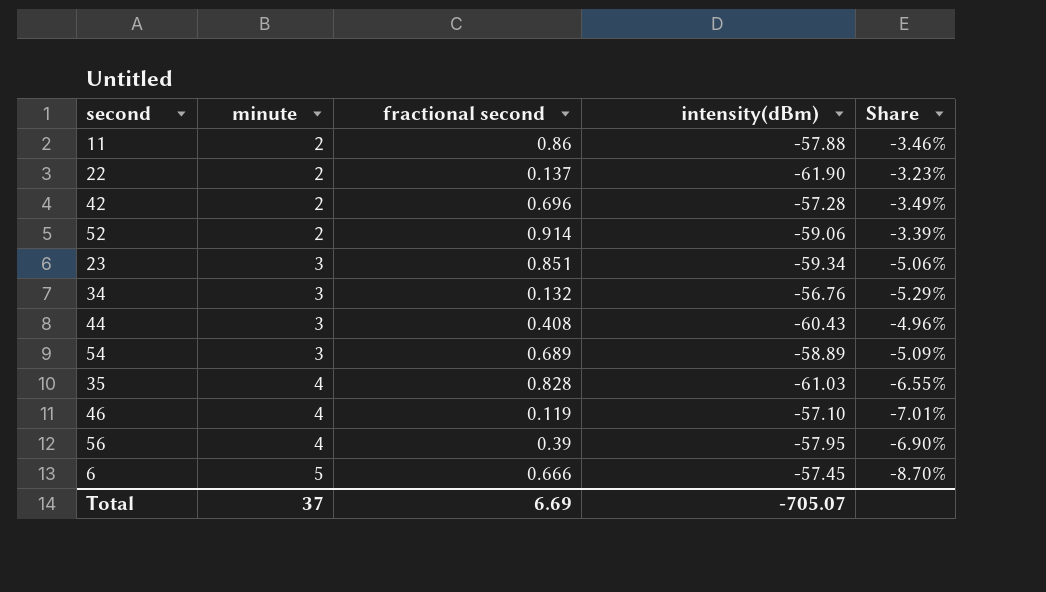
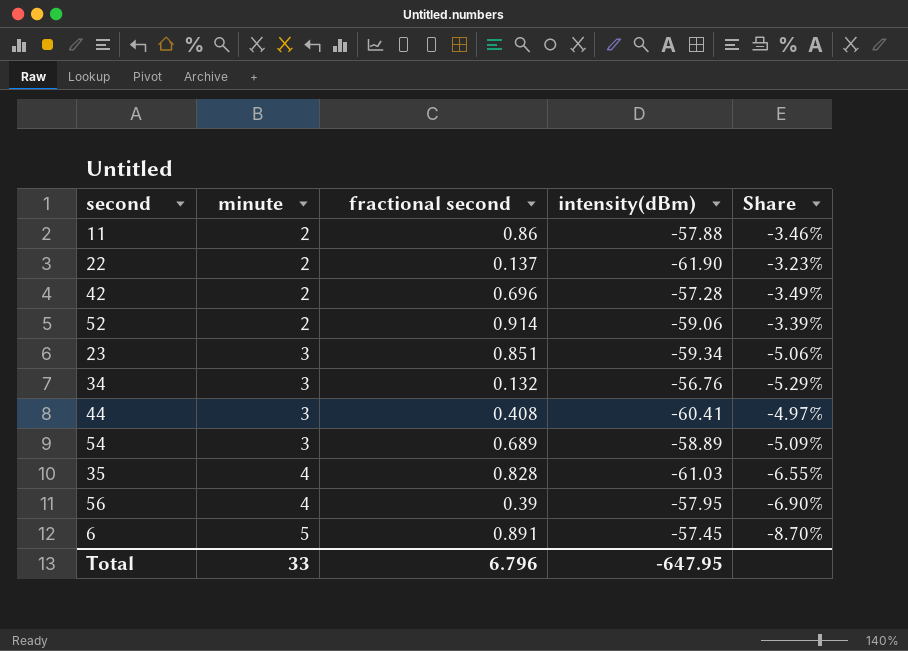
row 46: 4 | 0.119 | -57.10 | -7.01% -> none
44 | intensity(dBm): -60.43 -> -60.41
44 | Share: -4.96% -> -4.97%
6 | fractional second: 0.666 -> 0.891
Total | minute: 37 -> 33
Total | fractional second: 6.69 -> 6.796
Total | intensity(dBm): -705.07 -> -647.95

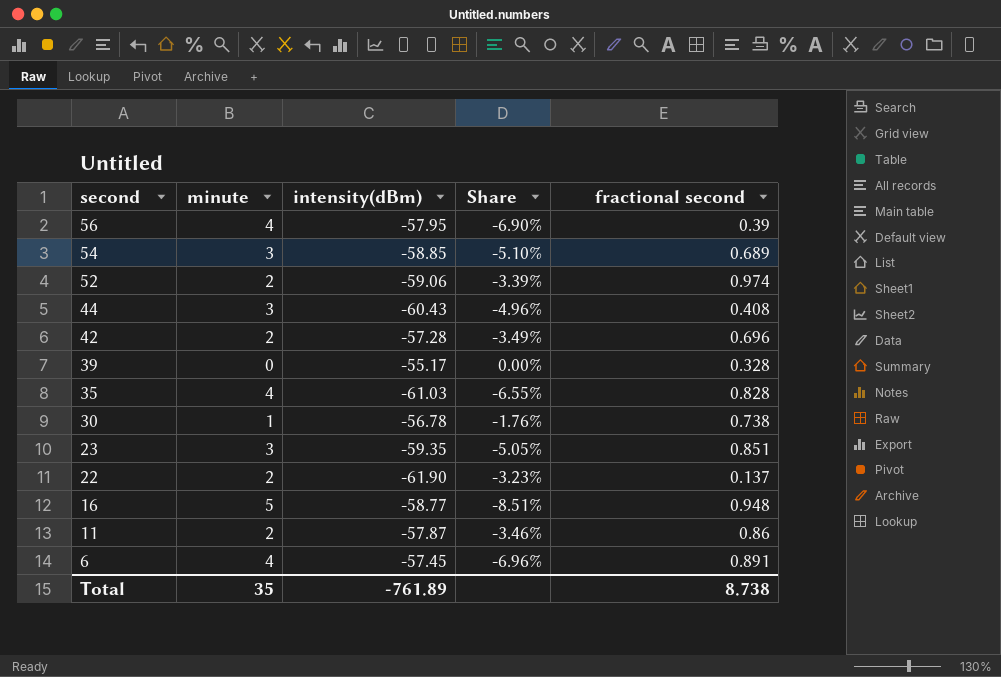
row order: minute ascending -> second descending
column fractional second | position: 3 -> 5
row 34: 3 | 0.132 | -56.76 | -5.29% -> none
54 | intensity(dBm): -58.89 -> -58.85
54 | Share: -5.09% -> -5.10%
52 | fractional second: 0.914 -> 0.974
44 | intensity(dBm): -60.41 -> -60.43
44 | Share: -4.97% -> -4.96%
row 39: none -> 0 | -55.17 | 0.00% | 0.328
row 30: none -> 1 | -56.78 | -1.76% | 0.738
23 | intensity(dBm): -59.34 -> -59.35
23 | Share: -5.06% -> -5.05%
row 16: none -> 5 | -58.77 | -8.51% | 0.948
11 | intensity(dBm): -57.88 -> -57.87
6 | minute: 5 -> 4
6 | Share: -8.70% -> -6.96%
Total | minute: 33 -> 35
Total | intensity(dBm): -647.95 -> -761.89
Total | fractional second: 6.796 -> 8.738

